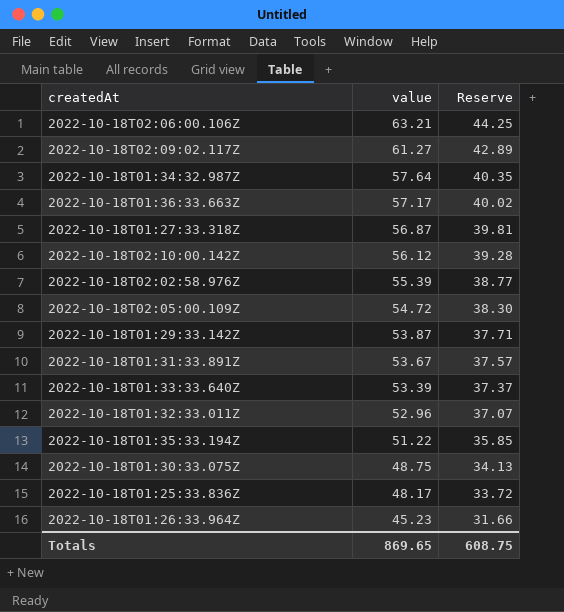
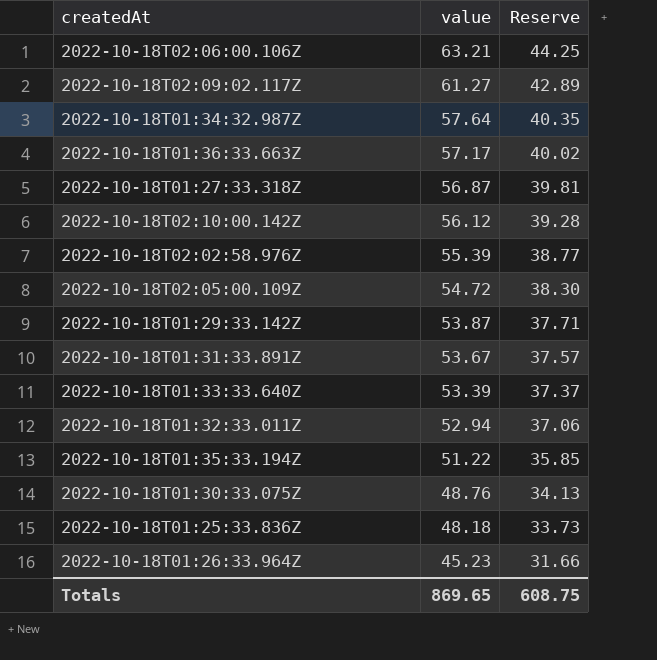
2022-10-18T01:32:33.011Z | value: 52.96 -> 52.94
2022-10-18T01:32:33.011Z | Reserve: 37.07 -> 37.06
2022-10-18T01:30:33.075Z | value: 48.75 -> 48.76
2022-10-18T01:25:33.836Z | value: 48.17 -> 48.18
2022-10-18T01:25:33.836Z | Reserve: 33.72 -> 33.73

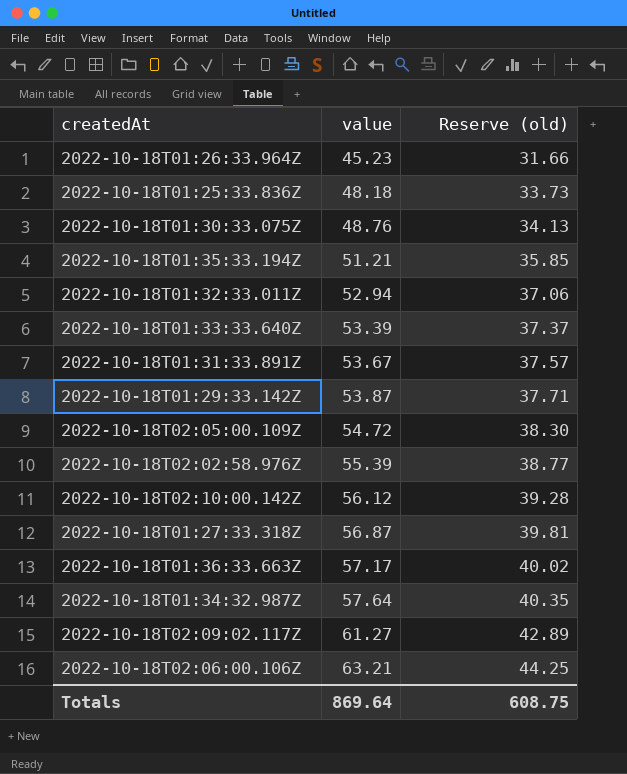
row order: value descending -> value ascending
column name: Reserve -> Reserve (old)
2022-10-18T01:35:33.194Z | value: 51.22 -> 51.21
Totals | value: 869.65 -> 869.64

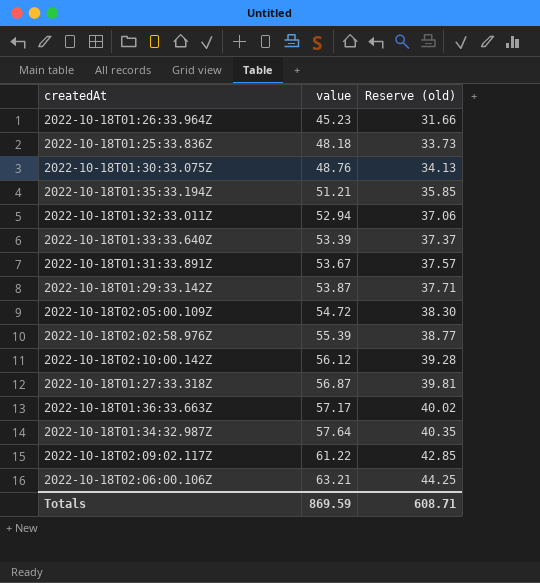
2022-10-18T02:09:02.117Z | value: 61.27 -> 61.22
2022-10-18T02:09:02.117Z | Reserve (old): 42.89 -> 42.85
Totals | value: 869.64 -> 869.59
Totals | Reserve (old): 608.75 -> 608.71

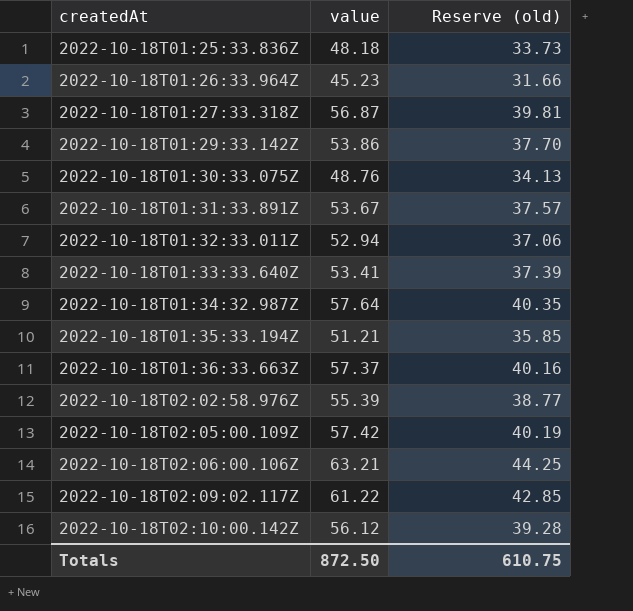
row order: value ascending -> createdAt ascending
2022-10-18T01:29:33.142Z | value: 53.87 -> 53.86
2022-10-18T01:29:33.142Z | Reserve (old): 37.71 -> 37.70
2022-10-18T01:33:33.640Z | value: 53.39 -> 53.41
2022-10-18T01:33:33.640Z | Reserve (old): 37.37 -> 37.39
2022-10-18T01:36:33.663Z | value: 57.17 -> 57.37
2022-10-18T01:36:33.663Z | Reserve (old): 40.02 -> 40.16
2022-10-18T02:05:00.109Z | value: 54.72 -> 57.42
2022-10-18T02:05:00.109Z | Reserve (old): 38.30 -> 40.19
Totals | value: 869.59 -> 872.50
Totals | Reserve (old): 608.71 -> 610.75

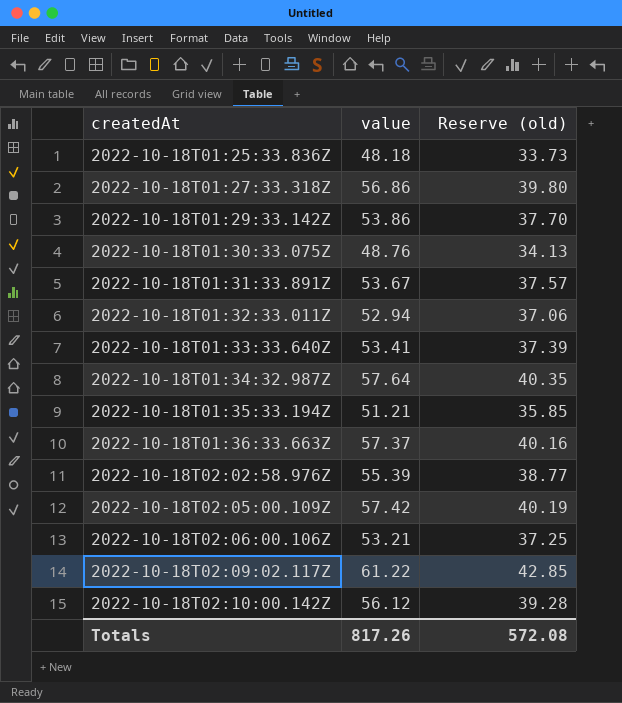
row 2022-10-18T01:26:33.964Z: 45.23 | 31.66 -> none
2022-10-18T01:27:33.318Z | value: 56.87 -> 56.86
2022-10-18T01:27:33.318Z | Reserve (old): 39.81 -> 39.80
2022-10-18T02:06:00.106Z | value: 63.21 -> 53.21
2022-10-18T02:06:00.106Z | Reserve (old): 44.25 -> 37.25
Totals | value: 872.50 -> 817.26
Totals | Reserve (old): 610.75 -> 572.08

